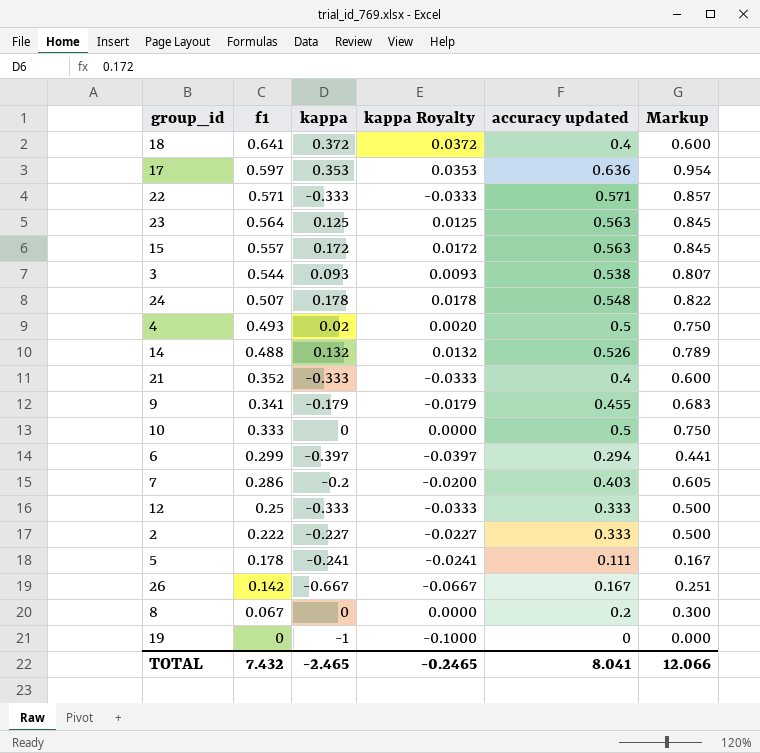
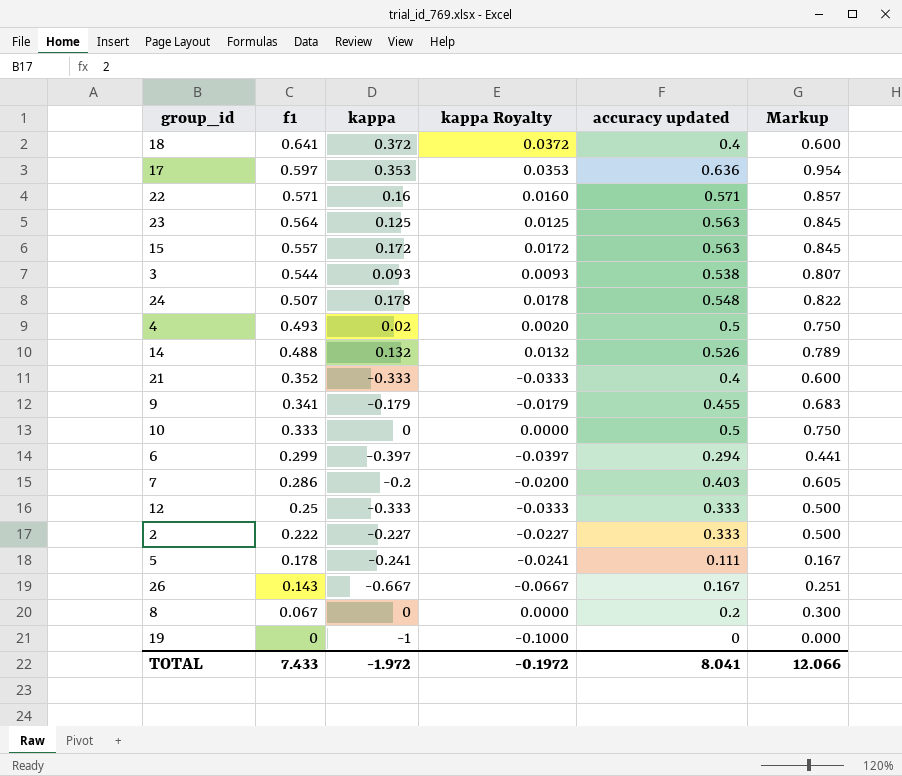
22 | kappa: -0.333 -> 0.16
22 | kappa Royalty: -0.0333 -> 0.0160
26 | f1: 0.142 -> 0.143
TOTAL | f1: 7.432 -> 7.433
TOTAL | kappa: -2.465 -> -1.972
TOTAL | kappa Royalty: -0.2465 -> -0.1972

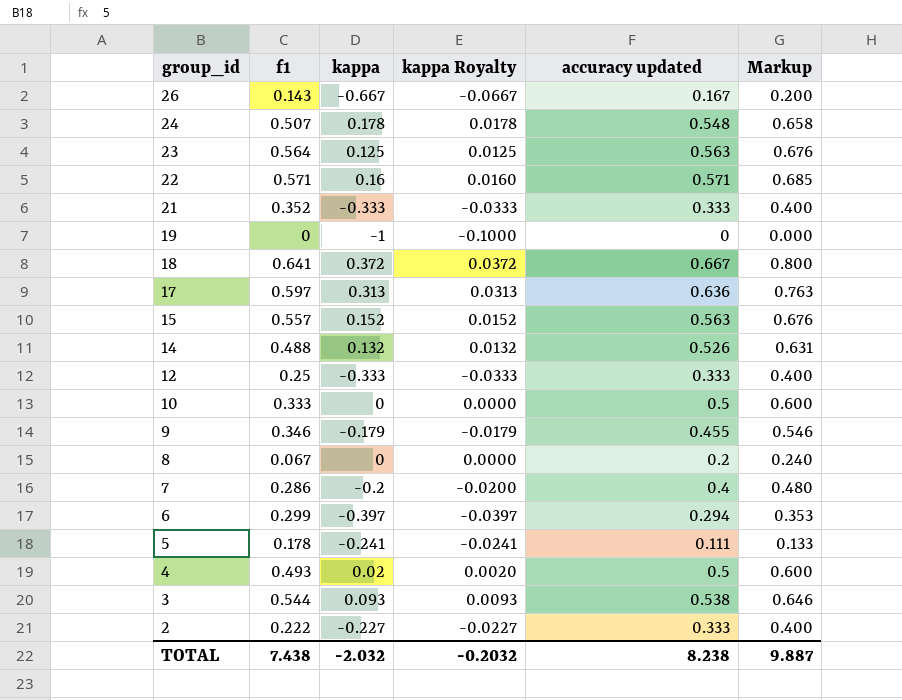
row order: f1 descending -> group_id descending
column Markup | formula: [accuracy updated] * 1.5 -> [accuracy updated] * 1.2
21 | accuracy updated: 0.4 -> 0.333
18 | accuracy updated: 0.4 -> 0.667
17 | kappa: 0.353 -> 0.313
17 | kappa Royalty: 0.0353 -> 0.0313
15 | kappa: 0.172 -> 0.152
15 | kappa Royalty: 0.0172 -> 0.0152
9 | f1: 0.341 -> 0.346
7 | accuracy updated: 0.403 -> 0.4
TOTAL | f1: 7.433 -> 7.438
TOTAL | kappa: -1.972 -> -2.032
TOTAL | kappa Royalty: -0.1972 -> -0.2032
TOTAL | accuracy updated: 8.041 -> 8.238
TOTAL | Markup: 12.066 -> 9.887

